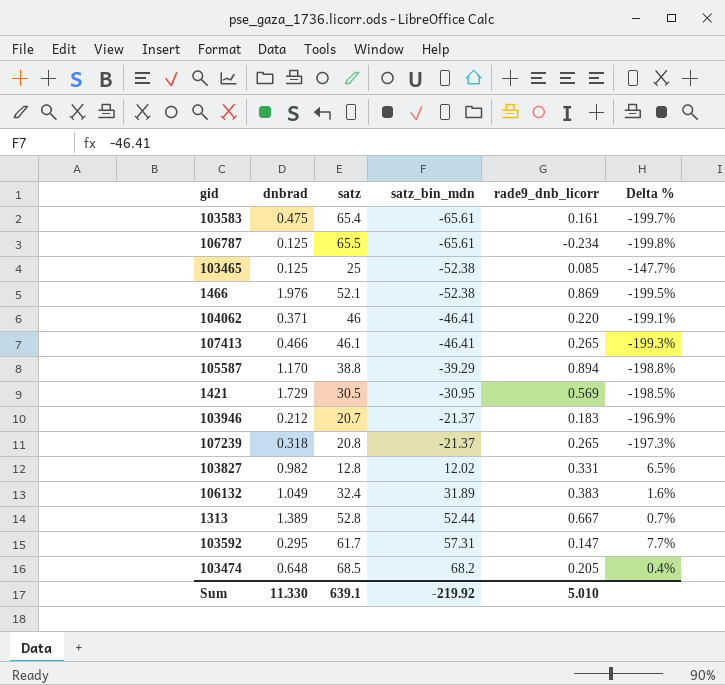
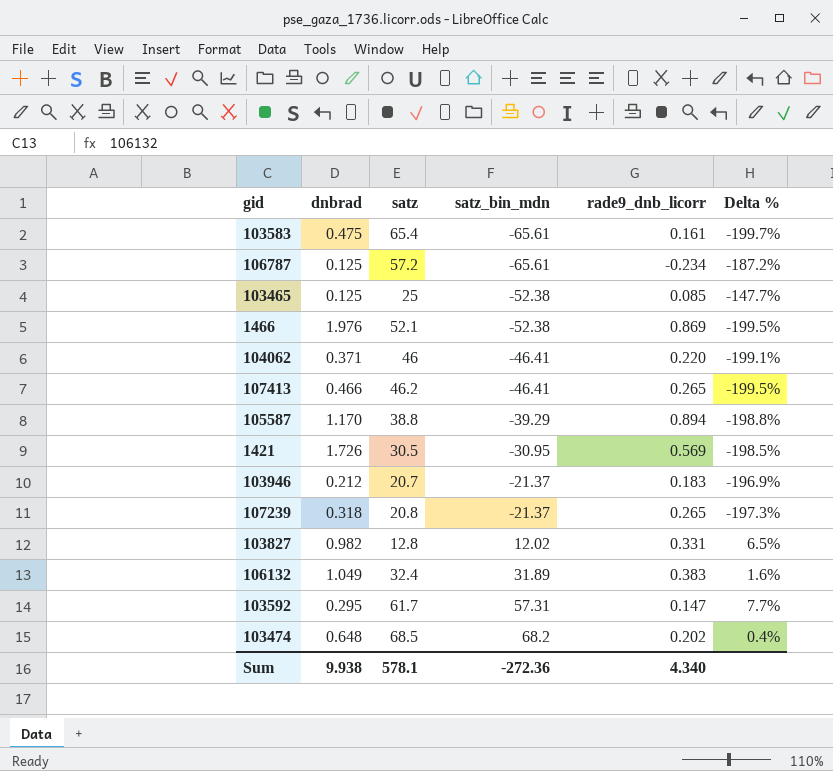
row 1313: 1.389 | 52.8 | 52.44 | 0.667 | 0.7% -> none
106787 | satz: 65.5 -> 57.2
106787 | Delta %: -199.8% -> -187.2%
107413 | satz: 46.1 -> 46.2
107413 | Delta %: -199.3% -> -199.5%
1421 | dnbrad: 1.729 -> 1.726
103474 | rade9_dnb_licorr: 0.205 -> 0.202
Sum | dnbrad: 11.330 -> 9.938
Sum | satz: 639.1 -> 578.1
Sum | satz_bin_mdn: -219.92 -> -272.36
Sum | rade9_dnb_licorr: 5.010 -> 4.340

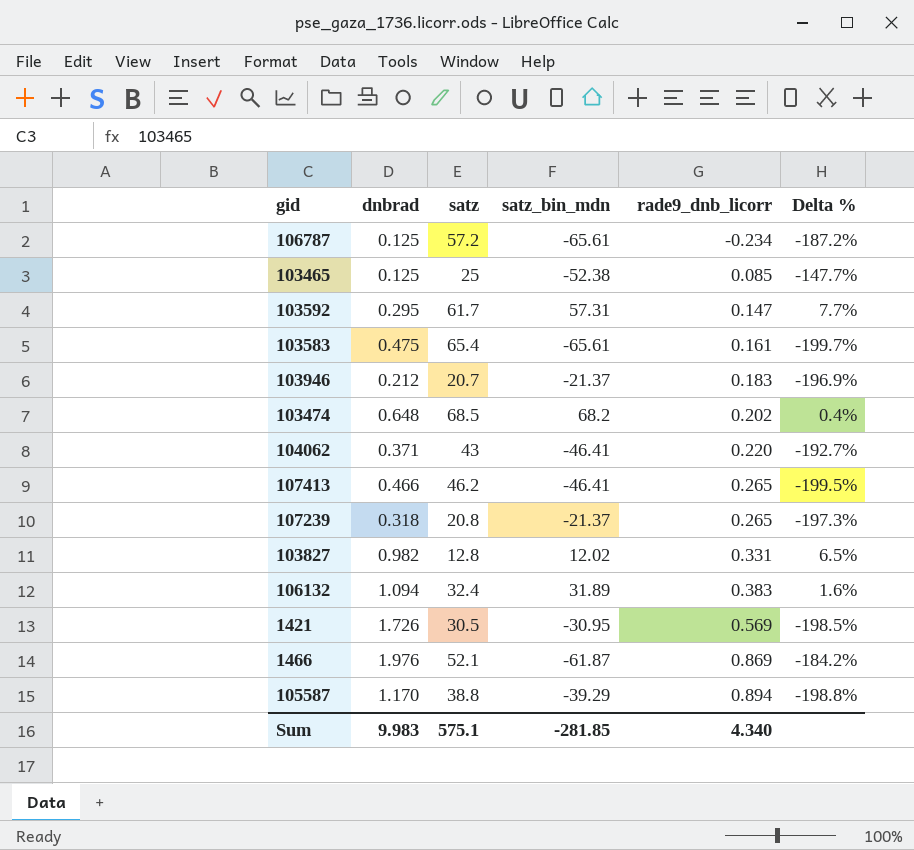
row order: satz_bin_mdn ascending -> rade9_dnb_licorr ascending
104062 | satz: 46 -> 43
104062 | Delta %: -199.1% -> -192.7%
106132 | dnbrad: 1.049 -> 1.094
1466 | satz_bin_mdn: -52.38 -> -61.87
1466 | Delta %: -199.5% -> -184.2%
Sum | dnbrad: 9.938 -> 9.983
Sum | satz: 578.1 -> 575.1
Sum | satz_bin_mdn: -272.36 -> -281.85

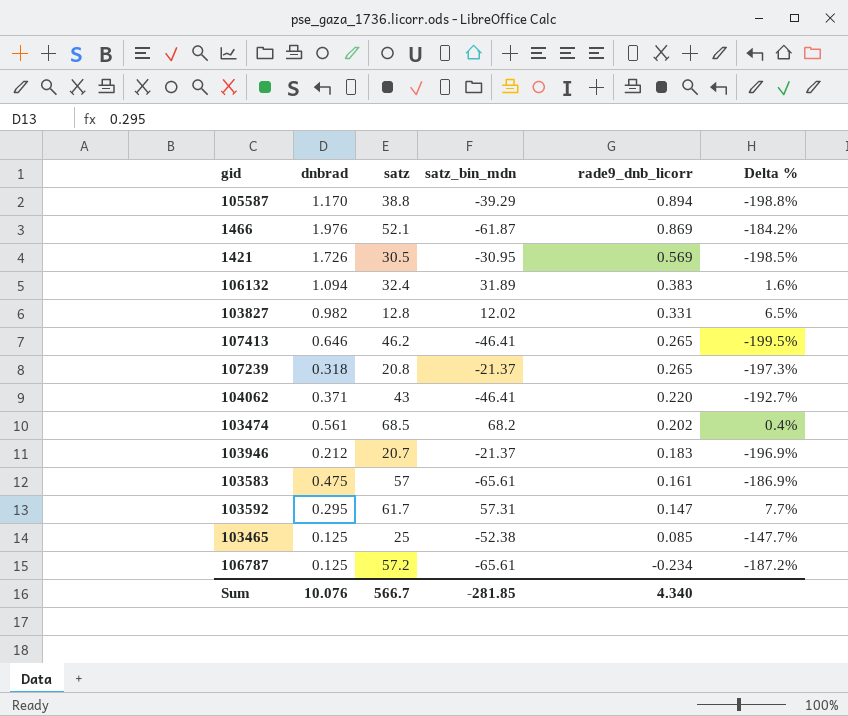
row order: rade9_dnb_licorr ascending -> rade9_dnb_licorr descending
107413 | dnbrad: 0.466 -> 0.646
103474 | dnbrad: 0.648 -> 0.561
103583 | satz: 65.4 -> 57
103583 | Delta %: -199.7% -> -186.9%
Sum | dnbrad: 9.983 -> 10.076
Sum | satz: 575.1 -> 566.7

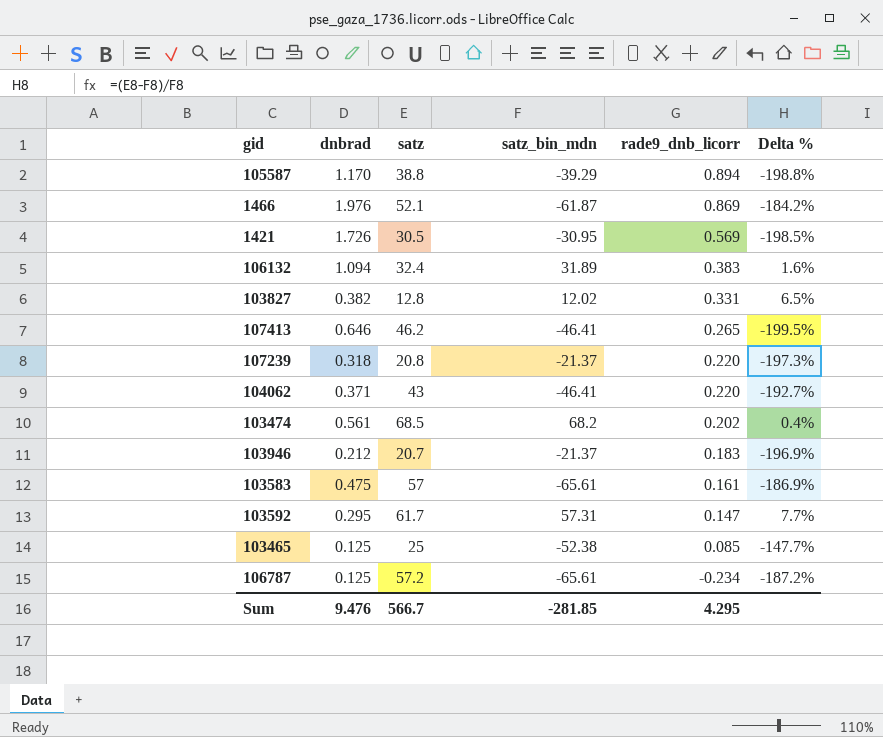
103827 | dnbrad: 0.982 -> 0.382
107239 | rade9_dnb_licorr: 0.265 -> 0.220
Sum | dnbrad: 10.076 -> 9.476
Sum | rade9_dnb_licorr: 4.340 -> 4.295

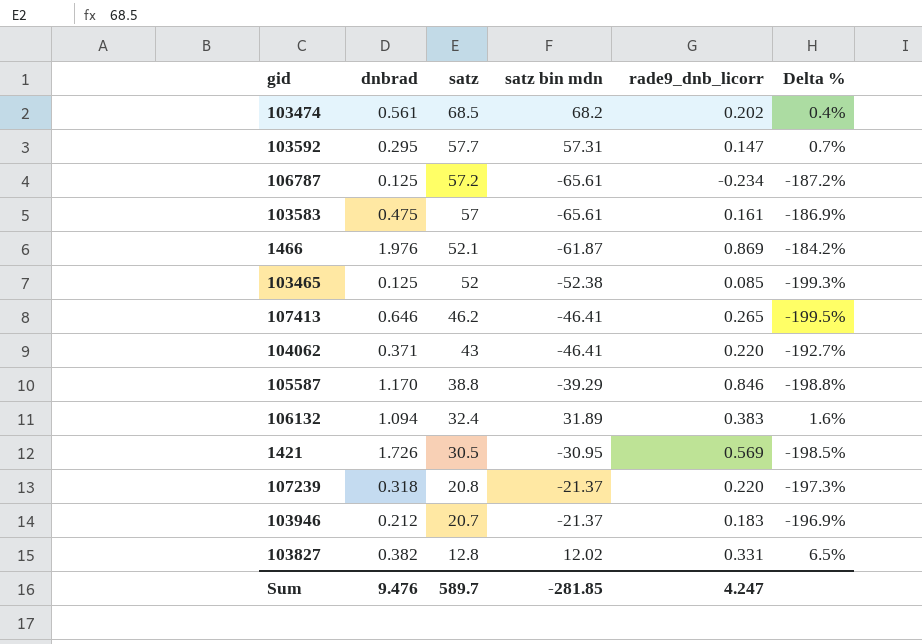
row order: rade9_dnb_licorr descending -> satz descending
column name: satz_bin_mdn -> satz bin mdn
103592 | satz: 61.7 -> 57.7
103592 | Delta %: 7.7% -> 0.7%
103465 | satz: 25 -> 52
103465 | Delta %: -147.7% -> -199.3%
105587 | rade9_dnb_licorr: 0.894 -> 0.846
Sum | satz: 566.7 -> 589.7
Sum | rade9_dnb_licorr: 4.295 -> 4.247

